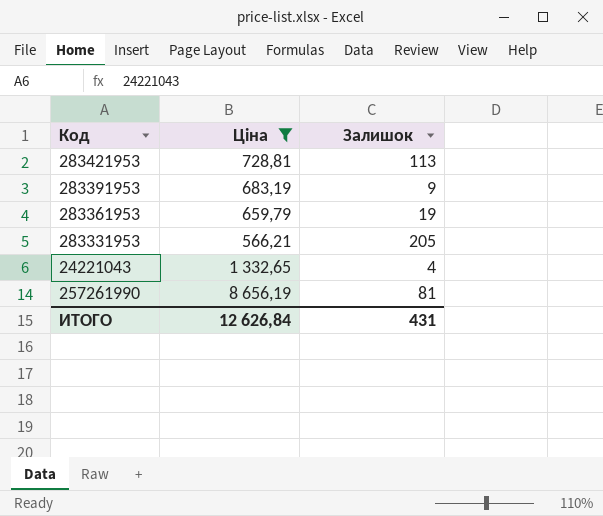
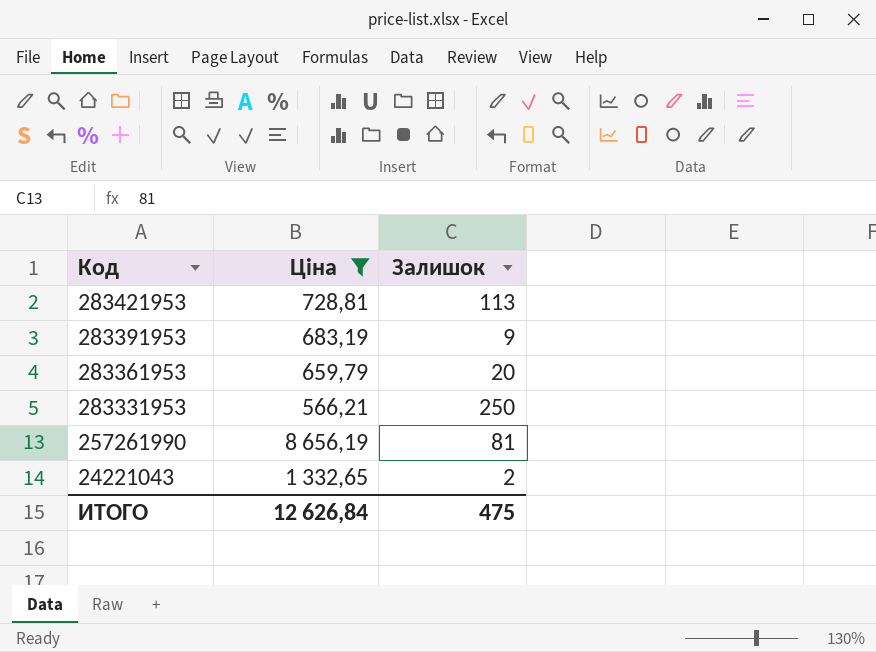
row order: none -> Код descending
283361953 | Залишок: 19 -> 20
283331953 | Залишок: 205 -> 250
24221043 | Залишок: 4 -> 2
ИТОГО | Залишок: 431 -> 475

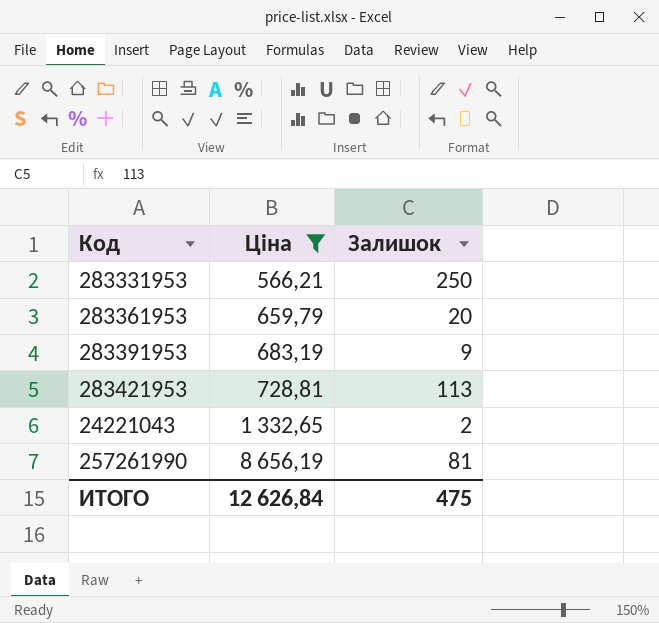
row order: Код descending -> Ціна ascending

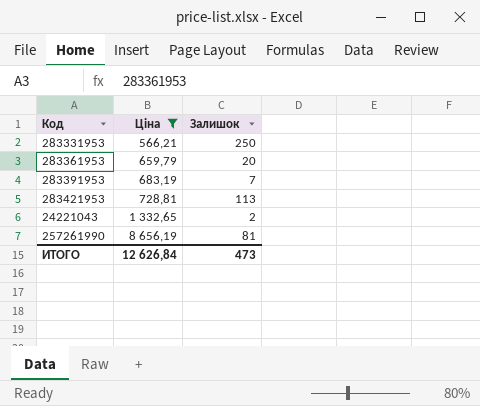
283391953 | Залишок: 9 -> 7
ИТОГО | Залишок: 475 -> 473

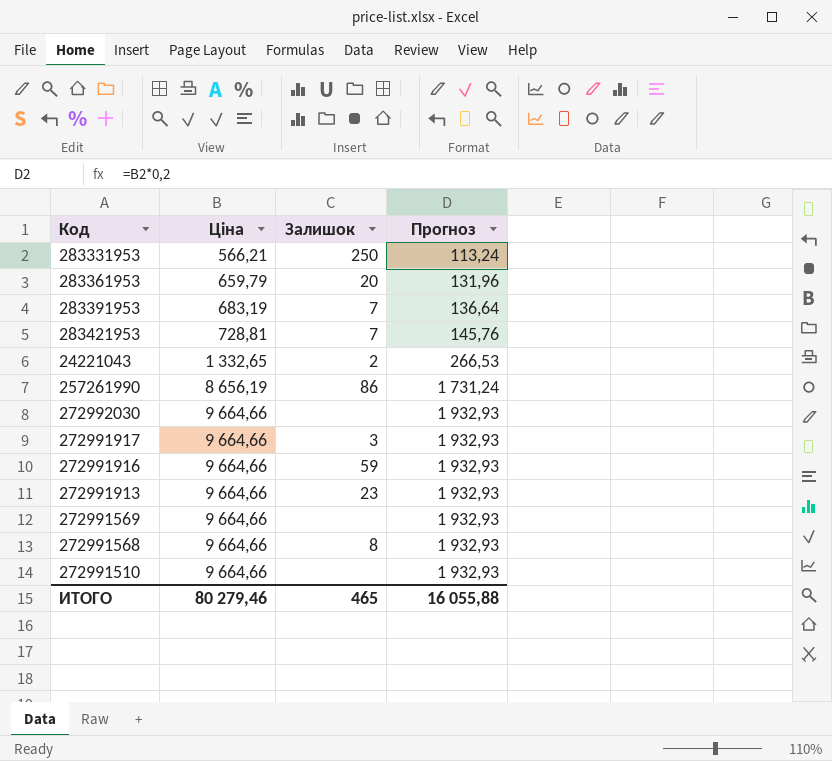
filter: Ціна != 9 664,66 -> none
column Прогноз | formula: none -> [Ціна] * 0,2
283421953 | Залишок: 113 -> 7
257261990 | Залишок: 81 -> 86
ИТОГО | Ціна: 12 626,84 -> 80 279,46
ИТОГО | Залишок: 473 -> 465

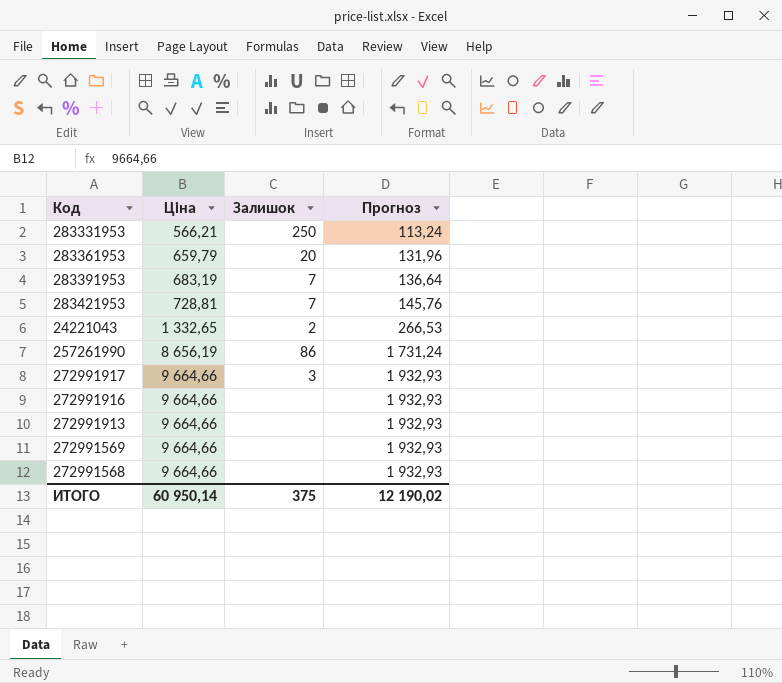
row 272992030: 9 664,66 | none | 1 932,93 -> none
row 272991510: 9 664,66 | none | 1 932,93 -> none
272991916 | Залишок: 59 -> none
272991913 | Залишок: 23 -> none
272991568 | Залишок: 8 -> none
ИТОГО | Ціна: 80 279,46 -> 60 950,14
ИТОГО | Залишок: 465 -> 375
ИТОГО | Прогноз: 16 055,88 -> 12 190,02

